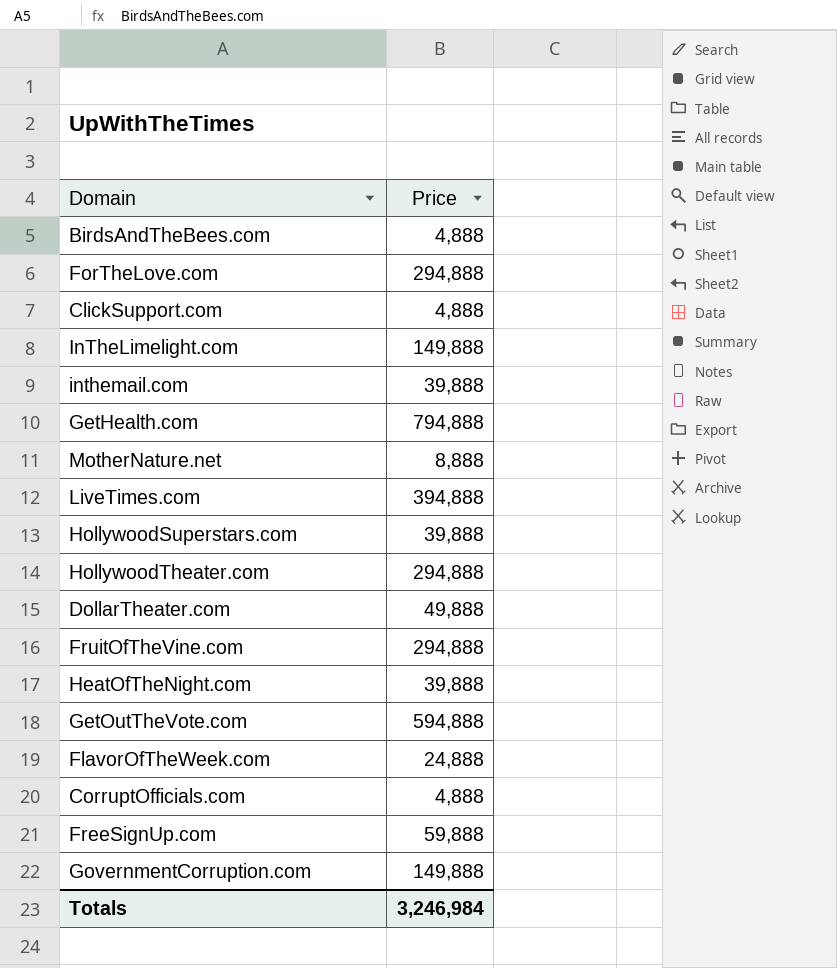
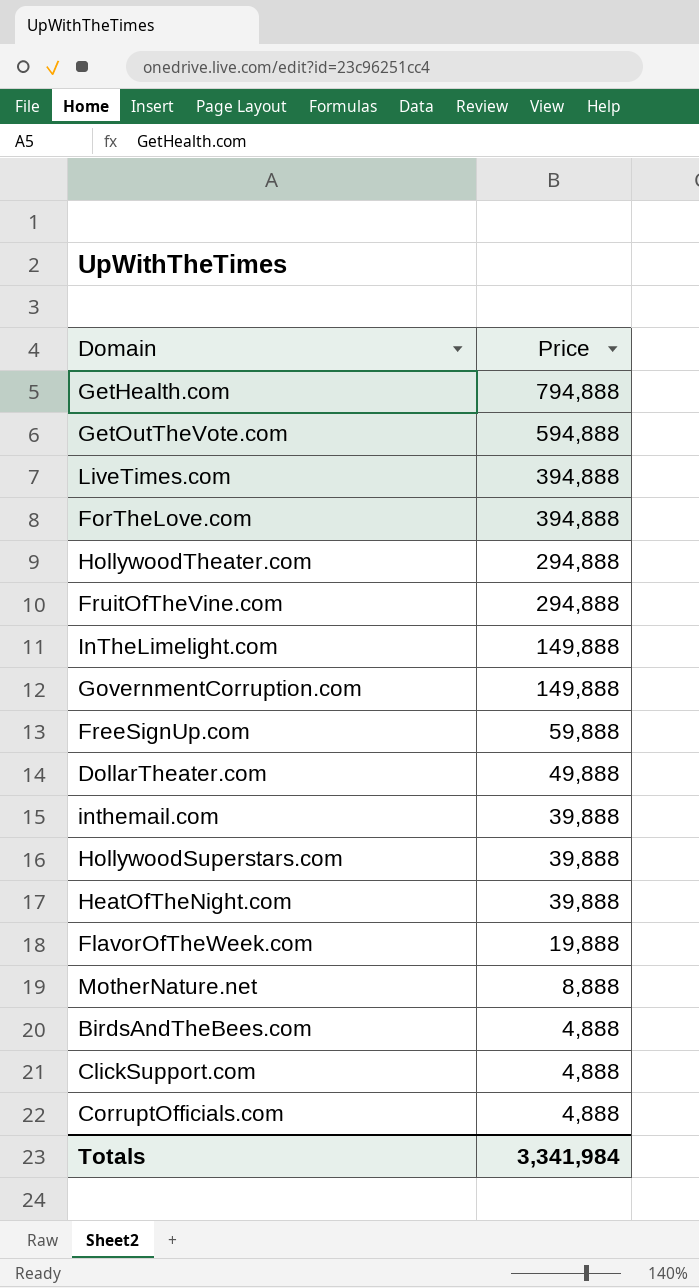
row order: none -> Price descending
ForTheLove.com | Price: 294,888 -> 394,888
FlavorOfTheWeek.com | Price: 24,888 -> 19,888
Totals | Price: 3,246,984 -> 3,341,984

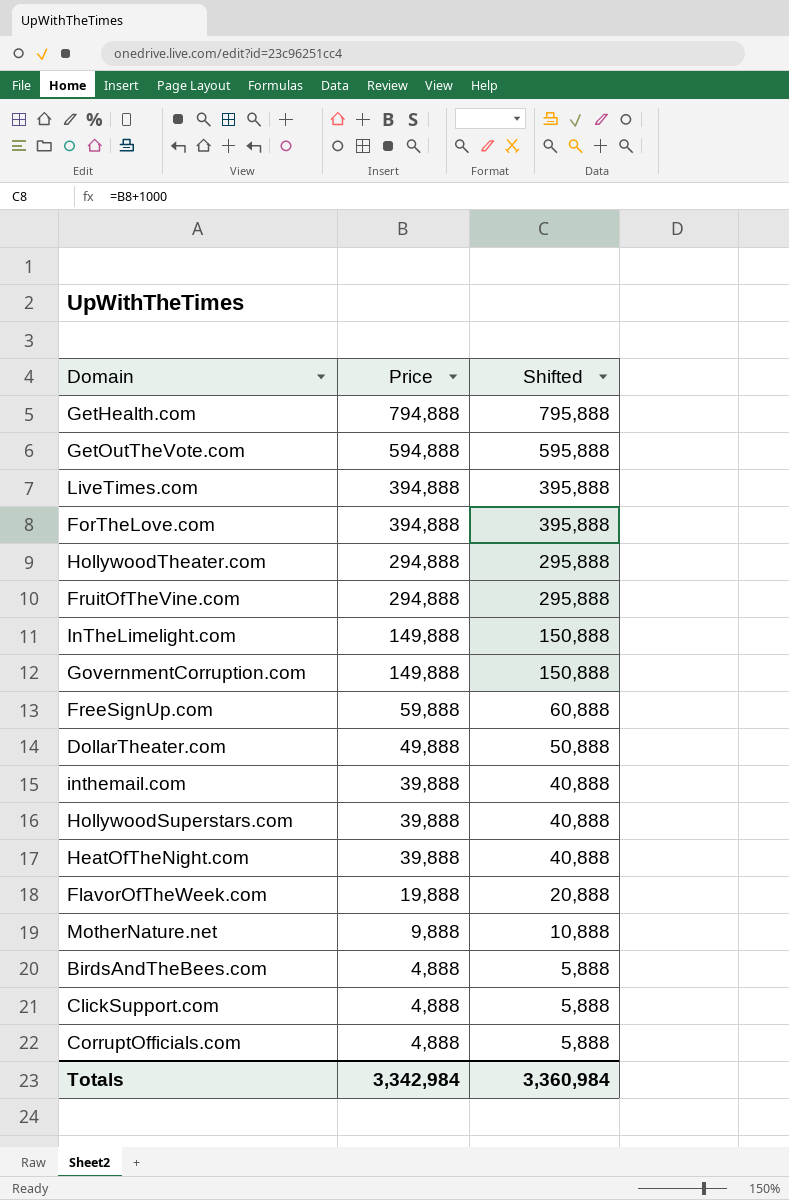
column Shifted | formula: none -> [Price] + 1000
MotherNature.net | Price: 8,888 -> 9,888
Totals | Price: 3,341,984 -> 3,342,984

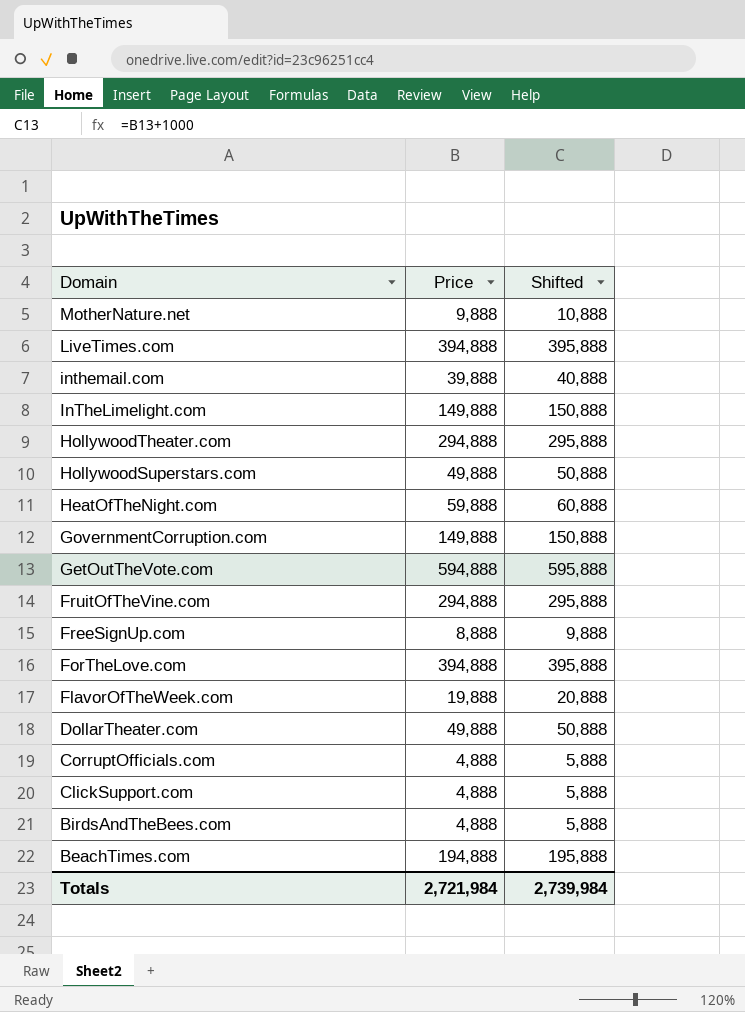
row order: Price descending -> Domain descending
row GetHealth.com: 794,888 | 795,888 -> none
HollywoodSuperstars.com | Price: 39,888 -> 49,888
HollywoodSuperstars.com | Shifted: 40,888 -> 50,888
HeatOfTheNight.com | Price: 39,888 -> 59,888
HeatOfTheNight.com | Shifted: 40,888 -> 60,888
FreeSignUp.com | Price: 59,888 -> 8,888
FreeSignUp.com | Shifted: 60,888 -> 9,888
row BeachTimes.com: none -> 194,888 | 195,888
Totals | Price: 3,342,984 -> 2,721,984
Totals | Shifted: 3,360,984 -> 2,739,984

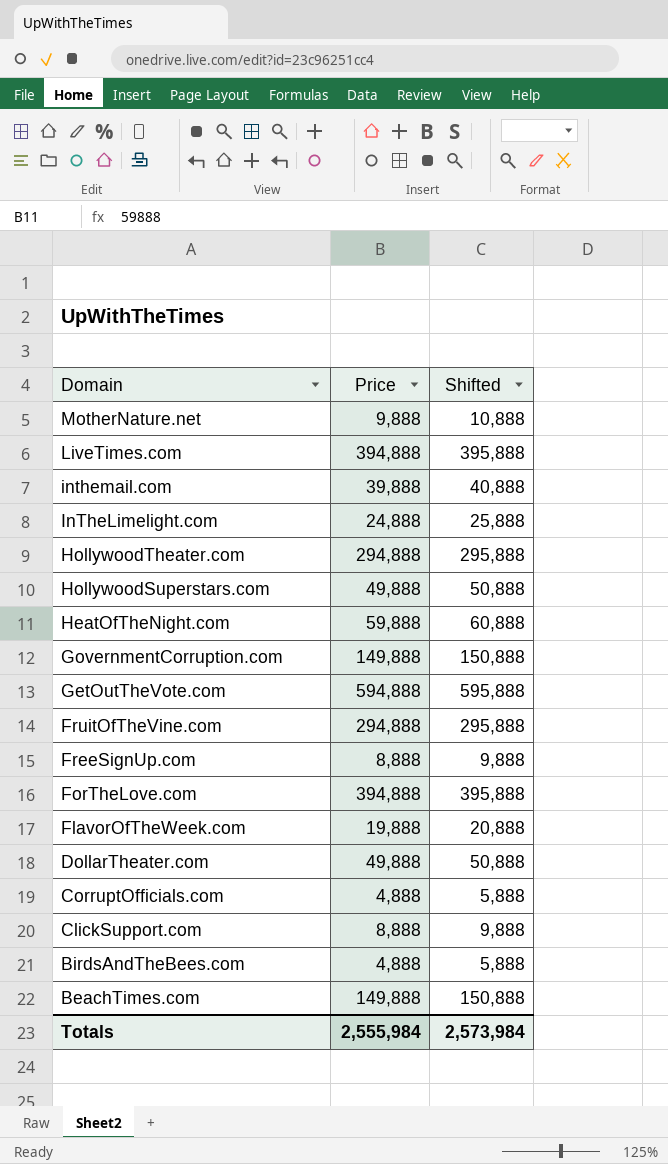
InTheLimelight.com | Price: 149,888 -> 24,888
InTheLimelight.com | Shifted: 150,888 -> 25,888
ClickSupport.com | Price: 4,888 -> 8,888
ClickSupport.com | Shifted: 5,888 -> 9,888
BeachTimes.com | Price: 194,888 -> 149,888
BeachTimes.com | Shifted: 195,888 -> 150,888
Totals | Price: 2,721,984 -> 2,555,984
Totals | Shifted: 2,739,984 -> 2,573,984

